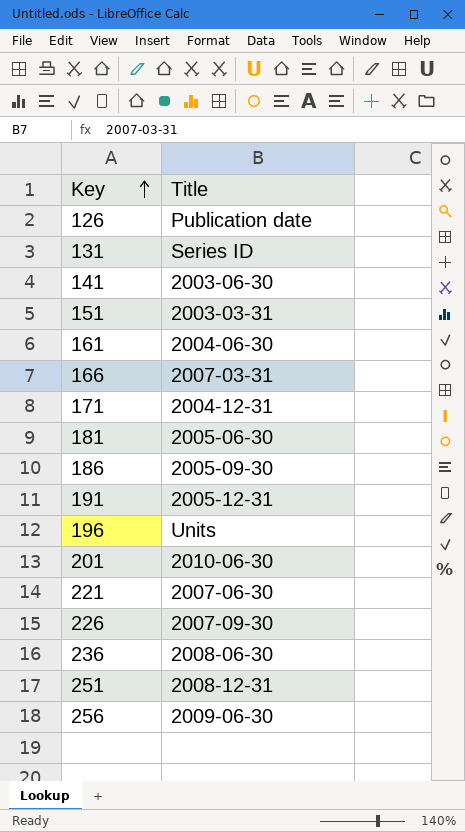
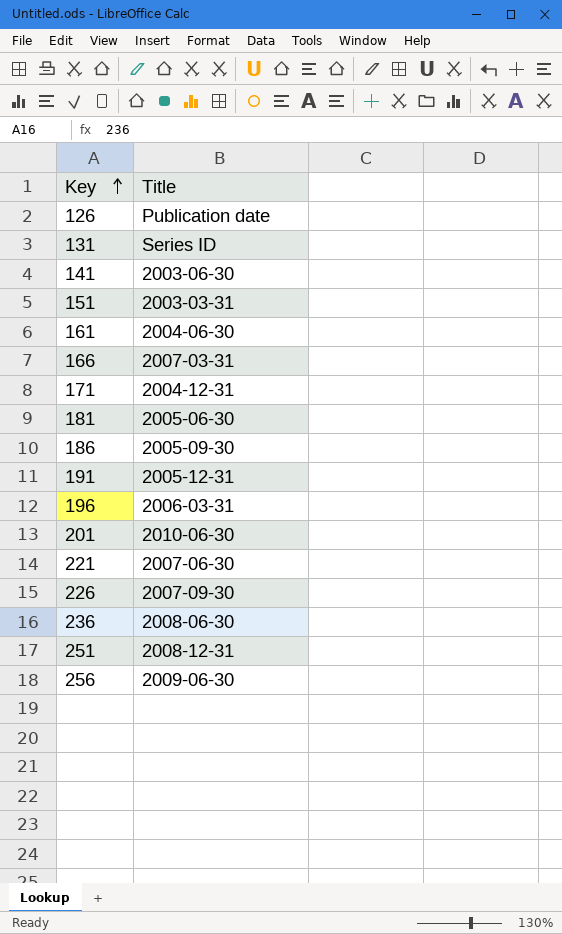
196 | Title: Units -> 2006-03-31

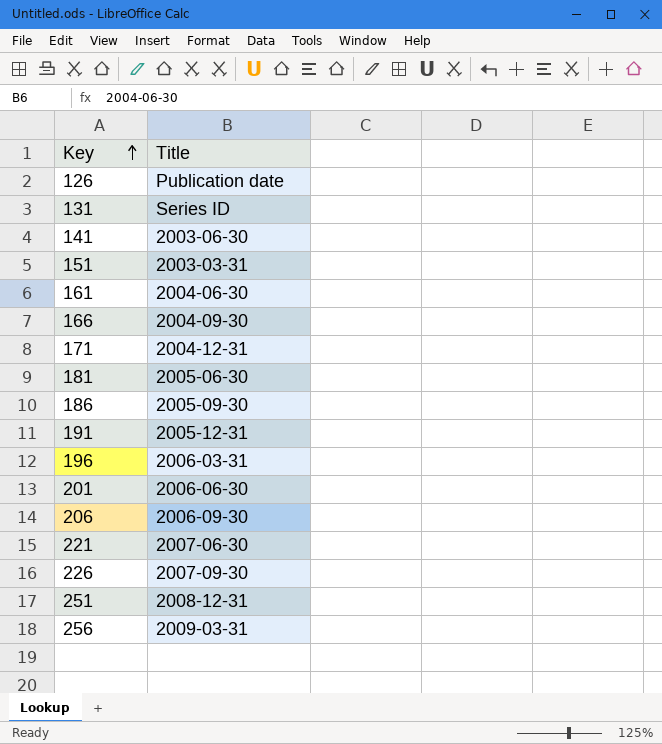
row 236: 2008-06-30 -> none
166 | Title: 2007-03-31 -> 2004-09-30
201 | Title: 2010-06-30 -> 2006-06-30
row 206: none -> 2006-09-30
256 | Title: 2009-06-30 -> 2009-03-31

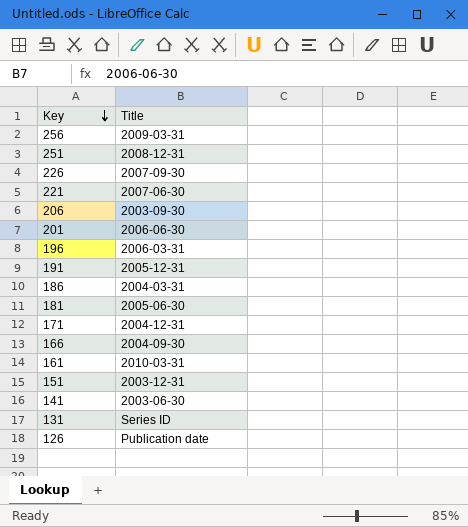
row order: Key ascending -> Key descending
206 | Title: 2006-09-30 -> 2003-09-30
186 | Title: 2005-09-30 -> 2004-03-31
161 | Title: 2004-06-30 -> 2010-03-31
151 | Title: 2003-03-31 -> 2003-12-31

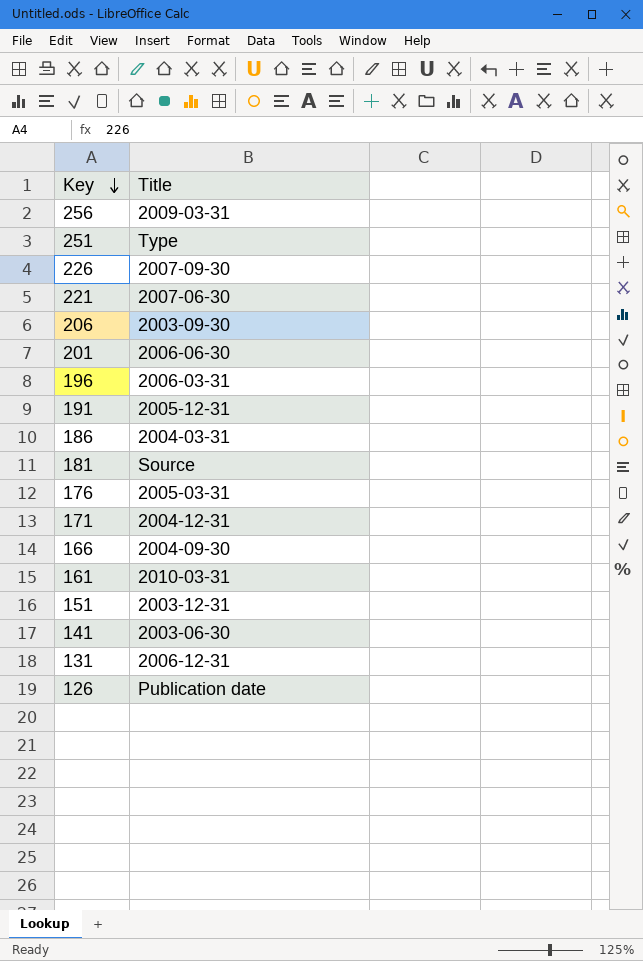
251 | Title: 2008-12-31 -> Type
181 | Title: 2005-06-30 -> Source
row 176: none -> 2005-03-31
131 | Title: Series ID -> 2006-12-31

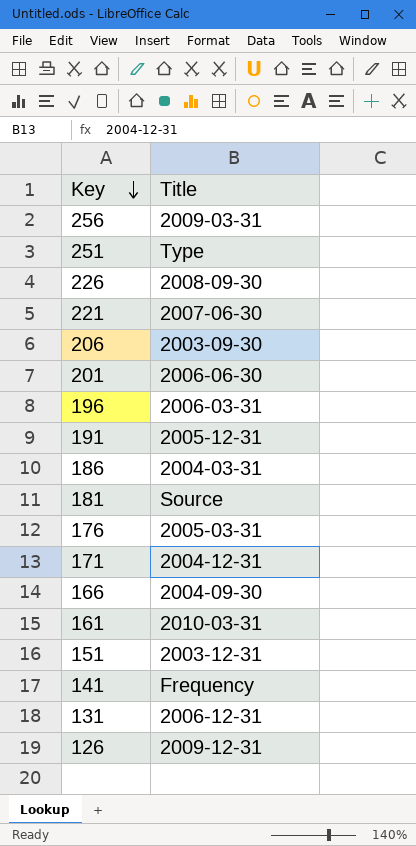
226 | Title: 2007-09-30 -> 2008-09-30
141 | Title: 2003-06-30 -> Frequency
126 | Title: Publication date -> 2009-12-31

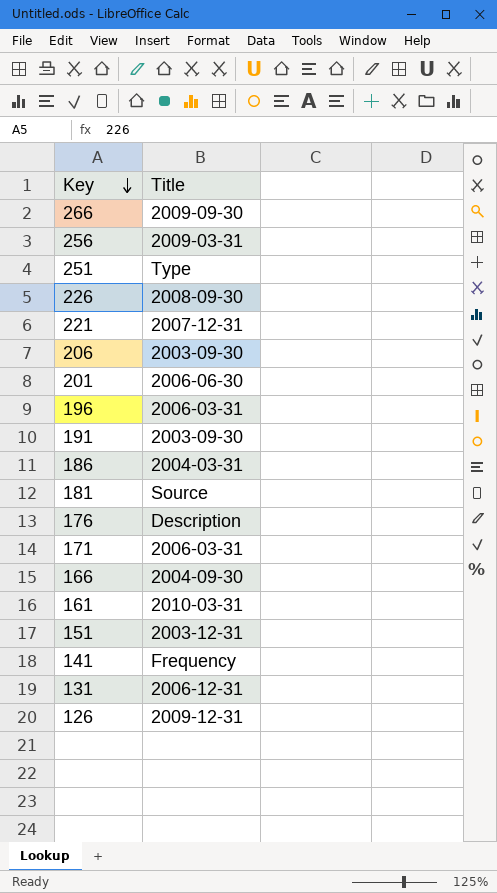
row 266: none -> 2009-09-30
221 | Title: 2007-06-30 -> 2007-12-31
191 | Title: 2005-12-31 -> 2003-09-30
176 | Title: 2005-03-31 -> Description
171 | Title: 2004-12-31 -> 2006-03-31

